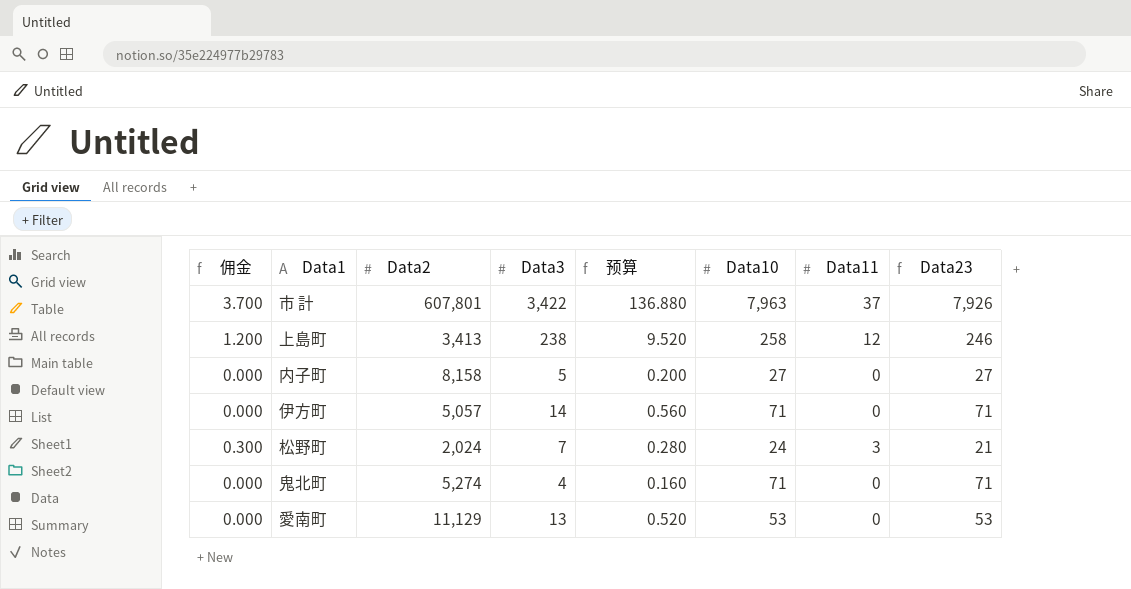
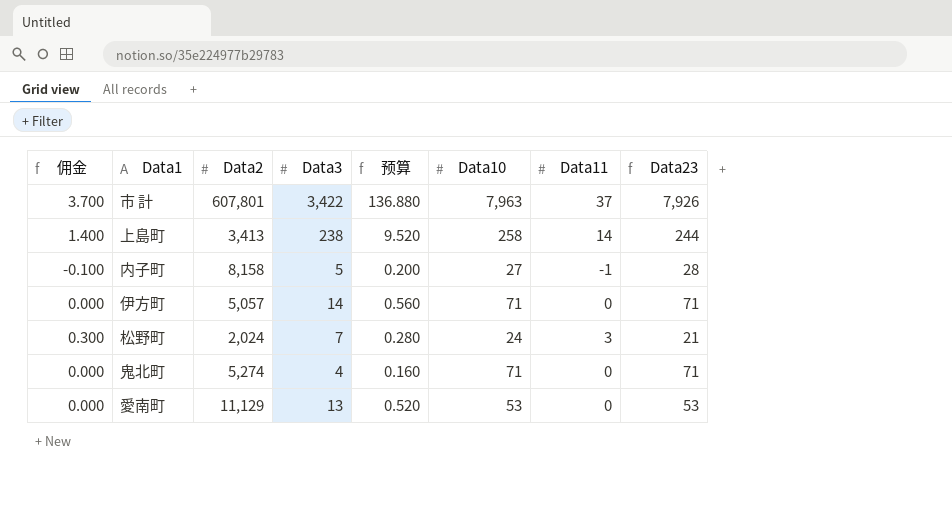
上島町 | 佣金: 1.200 -> 1.400
上島町 | Data11: 12 -> 14
上島町 | Data23: 246 -> 244
内子町 | 佣金: 0.000 -> -0.100
内子町 | Data11: 0 -> -1
内子町 | Data23: 27 -> 28

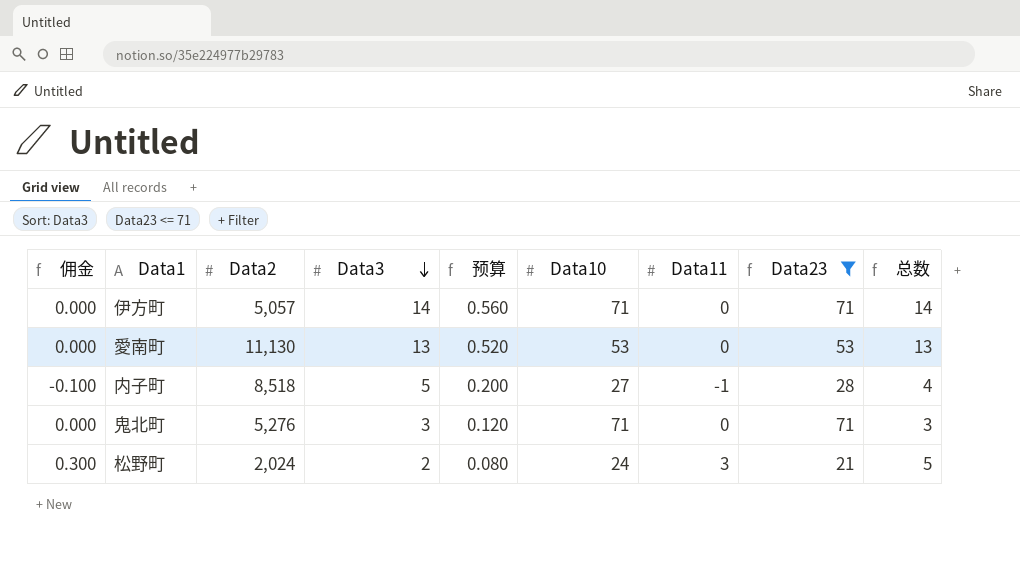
filter: none -> Data23 <= 71
row order: none -> Data3 descending
column 总数 | formula: none -> [Data3] + [Data11]
愛南町 | Data2: 11,129 -> 11,130
内子町 | Data2: 8,158 -> 8,518
鬼北町 | Data2: 5,274 -> 5,276
鬼北町 | Data3: 4 -> 3
鬼北町 | 预算: 0.160 -> 0.120
松野町 | Data3: 7 -> 2
松野町 | 预算: 0.280 -> 0.080

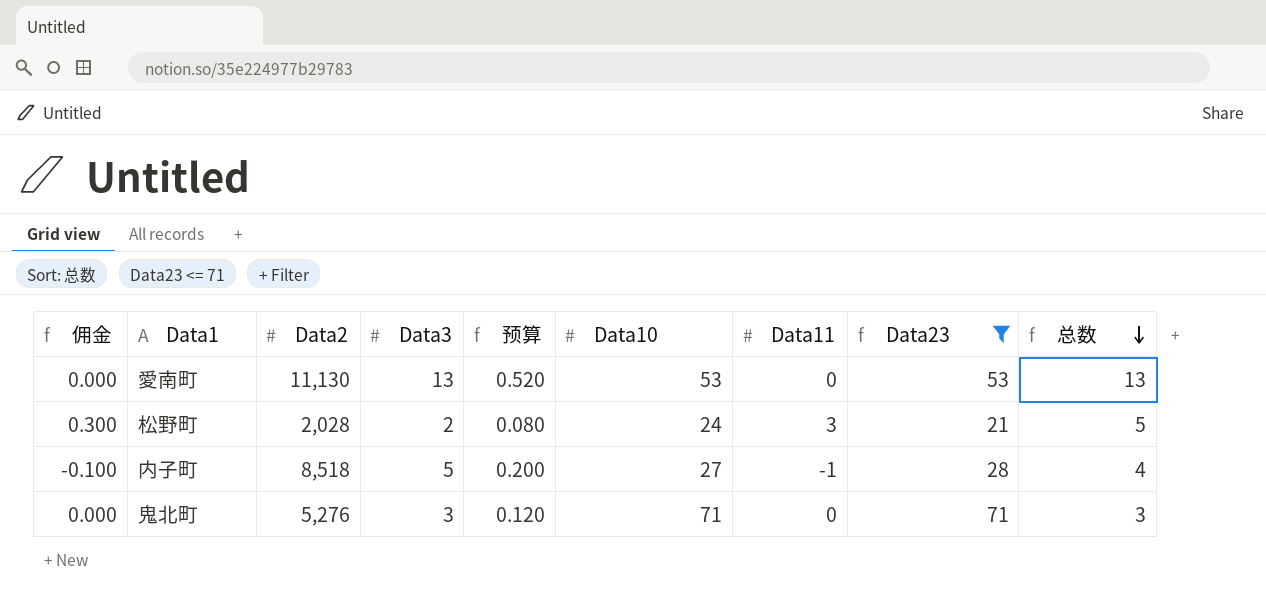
row order: Data3 descending -> 总数 descending
row 伊方町: 0.000 | 5,057 | 14 | 0.560 | 71 | 0 | 71 | 14 -> none
松野町 | Data2: 2,024 -> 2,028

